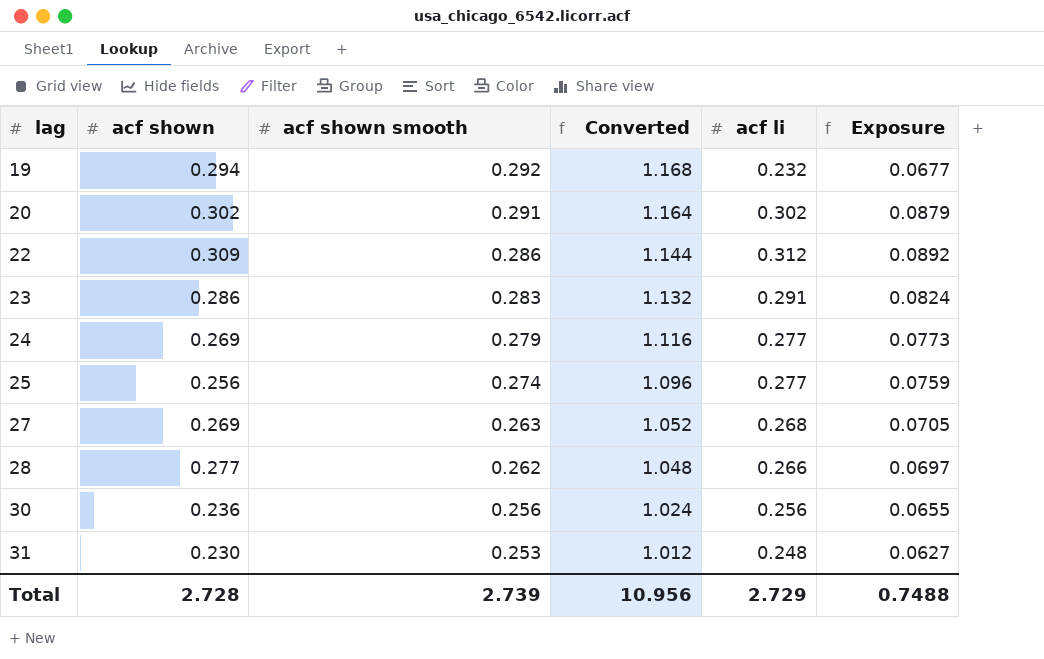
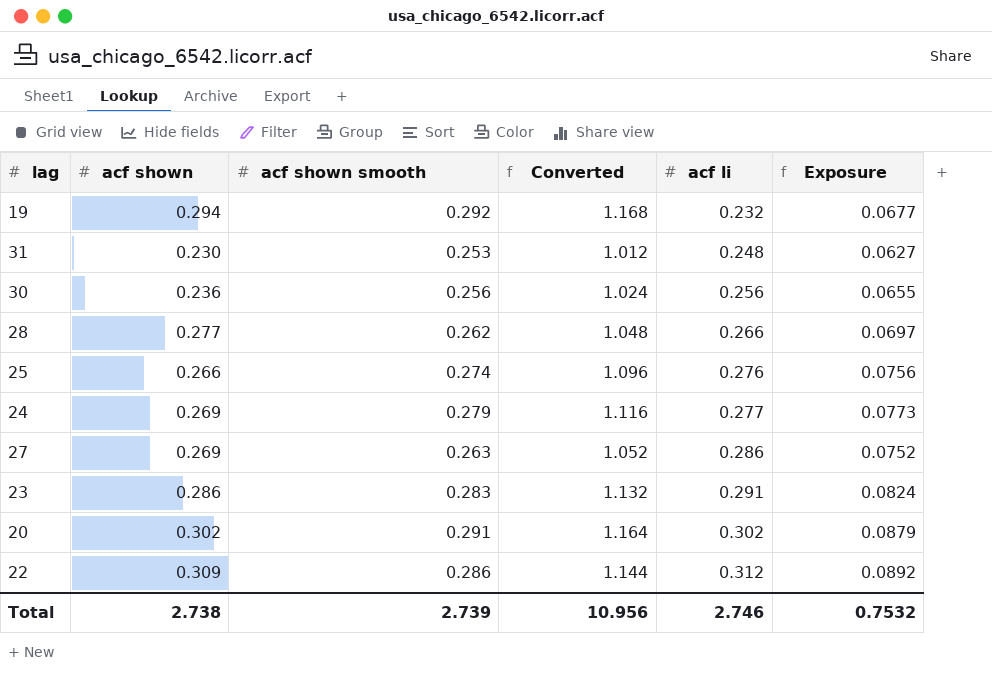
row order: lag ascending -> acf li ascending
25 | acf shown: 0.256 -> 0.266
25 | acf li: 0.277 -> 0.276
25 | Exposure: 0.0759 -> 0.0756
27 | acf li: 0.268 -> 0.286
27 | Exposure: 0.0705 -> 0.0752
Total | acf shown: 2.728 -> 2.738
Total | acf li: 2.729 -> 2.746
Total | Exposure: 0.7488 -> 0.7532

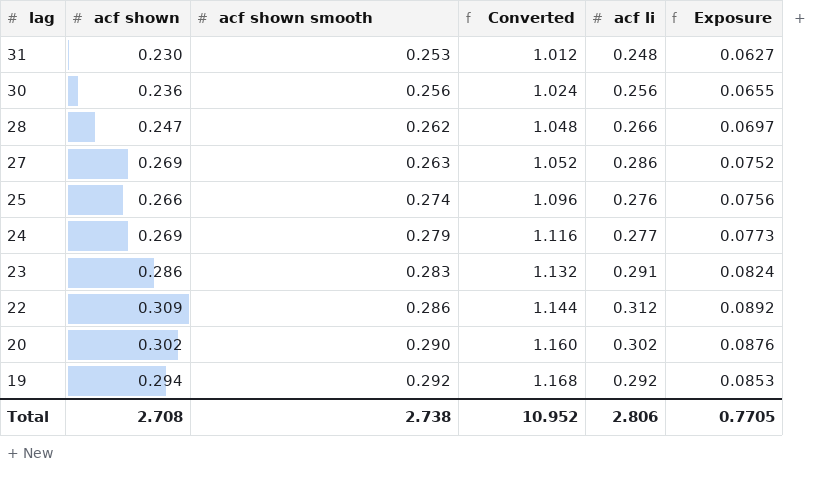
row order: acf li ascending -> lag descending
28 | acf shown: 0.277 -> 0.247
20 | acf shown smooth: 0.291 -> 0.290
20 | Converted: 1.164 -> 1.160
20 | Exposure: 0.0879 -> 0.0876
19 | acf li: 0.232 -> 0.292
19 | Exposure: 0.0677 -> 0.0853
Total | acf shown: 2.738 -> 2.708
Total | acf shown smooth: 2.739 -> 2.738
Total | Converted: 10.956 -> 10.952
Total | acf li: 2.746 -> 2.806
Total | Exposure: 0.7532 -> 0.7705

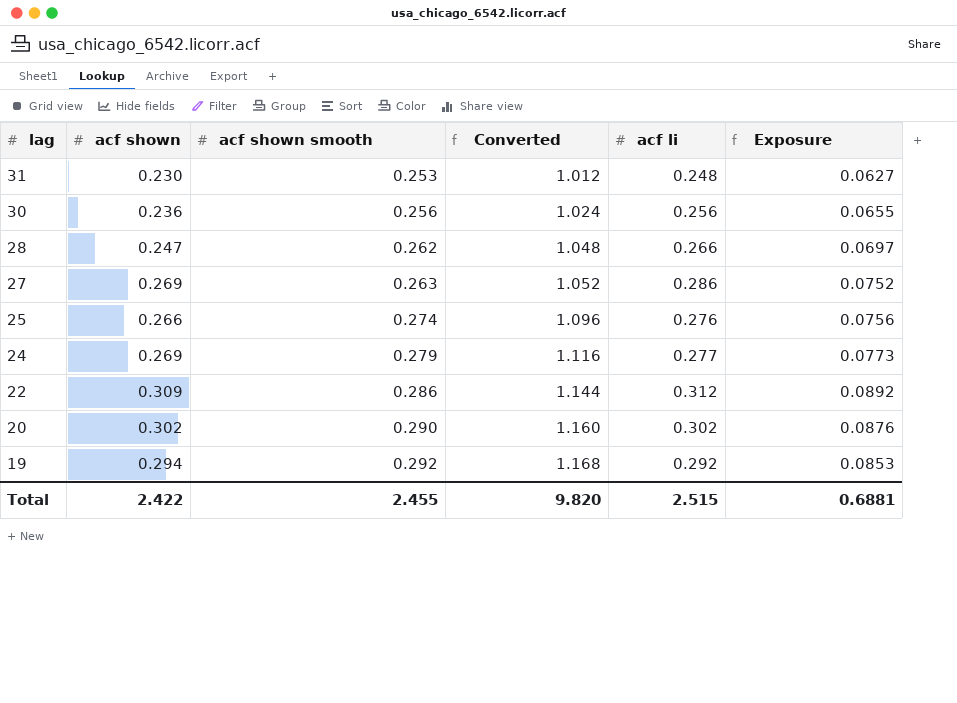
row 23: 0.286 | 0.283 | 1.132 | 0.291 | 0.0824 -> none
Total | acf shown: 2.708 -> 2.422
Total | acf shown smooth: 2.738 -> 2.455
Total | Converted: 10.952 -> 9.820
Total | acf li: 2.806 -> 2.515
Total | Exposure: 0.7705 -> 0.6881

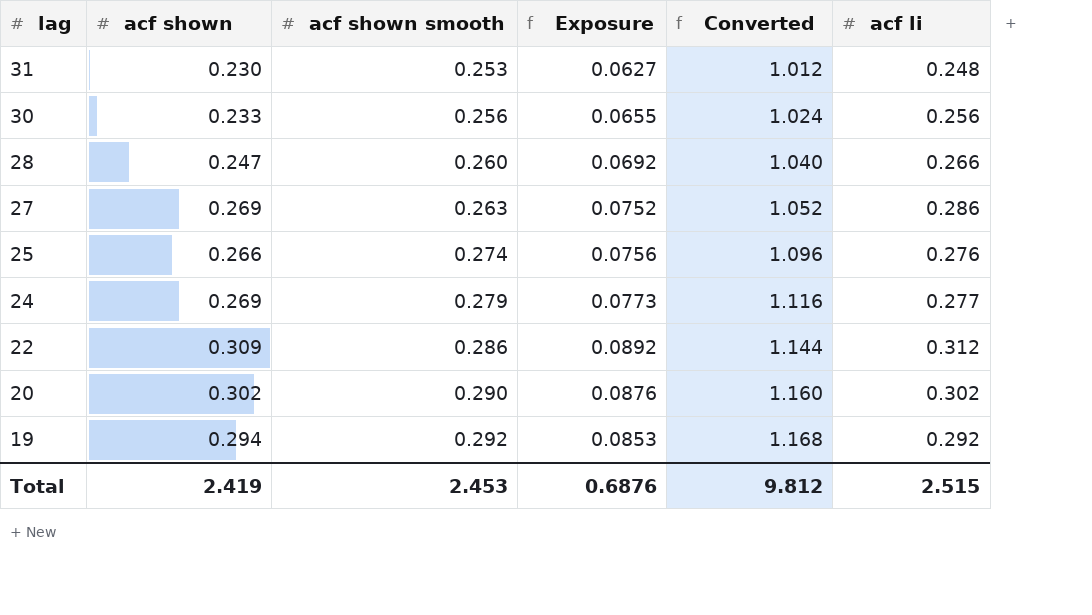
column Exposure | position: 6 -> 4
30 | acf shown: 0.236 -> 0.233
28 | acf shown smooth: 0.262 -> 0.260
28 | Exposure: 0.0697 -> 0.0692
28 | Converted: 1.048 -> 1.040
Total | acf shown: 2.422 -> 2.419
Total | acf shown smooth: 2.455 -> 2.453
Total | Exposure: 0.6881 -> 0.6876
Total | Converted: 9.820 -> 9.812

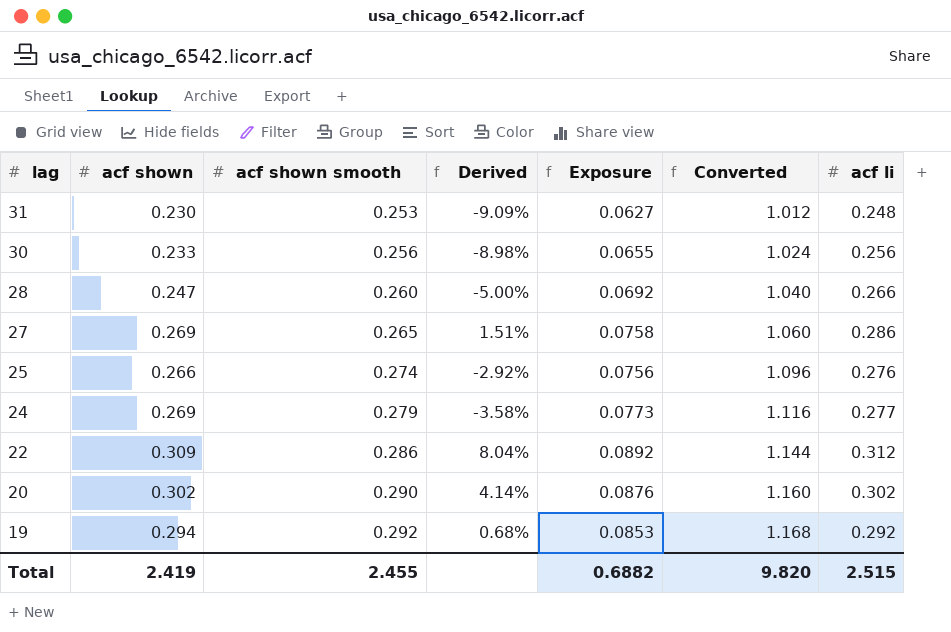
column Derived | formula: none -> ([acf shown] - [acf shown smooth]) / [acf shown smooth]
27 | acf shown smooth: 0.263 -> 0.265
27 | Exposure: 0.0752 -> 0.0758
27 | Converted: 1.052 -> 1.060
Total | acf shown smooth: 2.453 -> 2.455
Total | Exposure: 0.6876 -> 0.6882
Total | Converted: 9.812 -> 9.820

